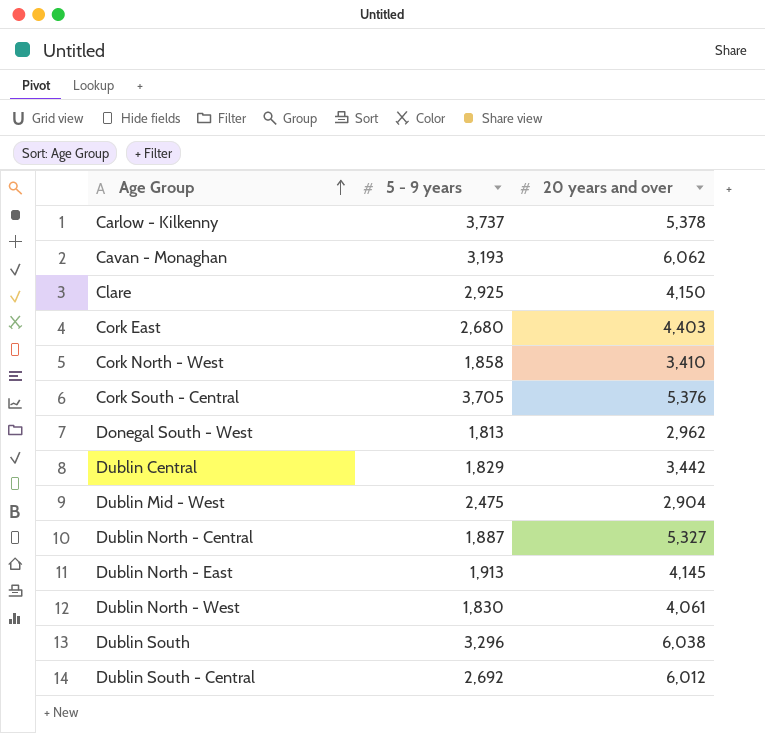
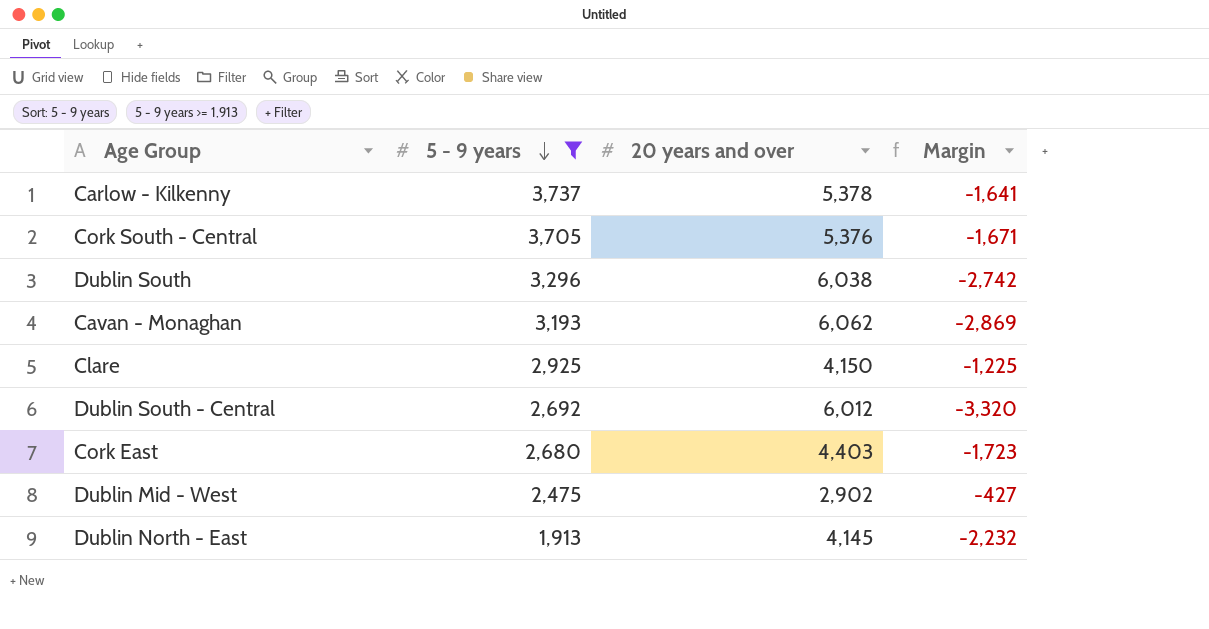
filter: none -> 5 - 9 years >= 1,913
row order: Age Group ascending -> 5 - 9 years descending
column Margin | formula: none -> [5 - 9 years] - [20 years and over]
Dublin Mid - West | 20 years and over: 2,904 -> 2,902

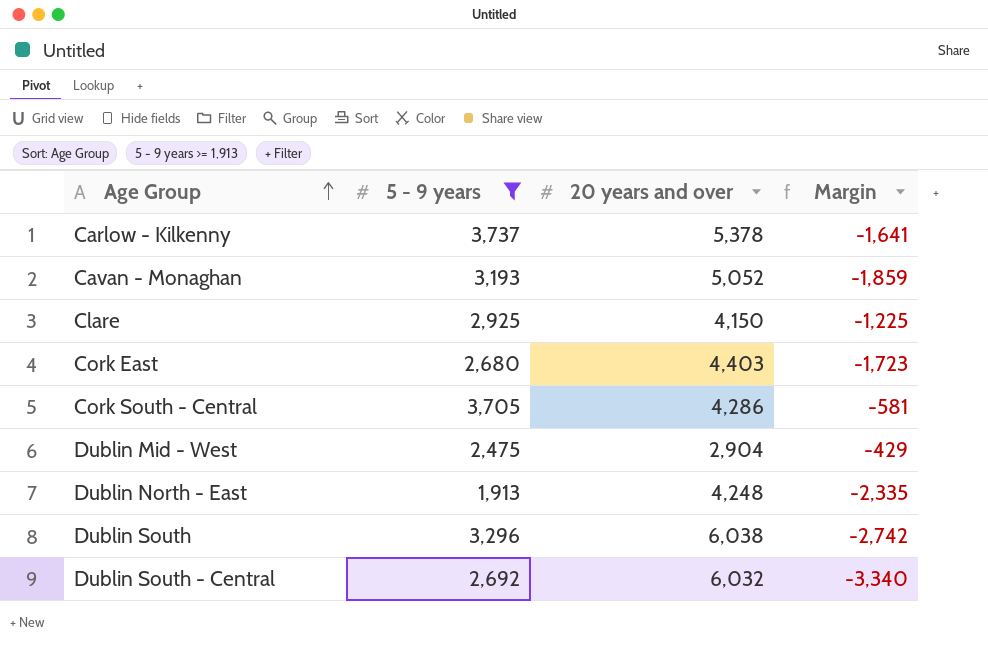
row order: 5 - 9 years descending -> Age Group ascending
Cavan - Monaghan | 20 years and over: 6,062 -> 5,052
Cavan - Monaghan | Margin: -2,869 -> -1,859
Cork South - Central | 20 years and over: 5,376 -> 4,286
Cork South - Central | Margin: -1,671 -> -581
Dublin Mid - West | 20 years and over: 2,902 -> 2,904
Dublin Mid - West | Margin: -427 -> -429
Dublin North - East | 20 years and over: 4,145 -> 4,248
Dublin North - East | Margin: -2,232 -> -2,335
Dublin South - Central | 20 years and over: 6,012 -> 6,032
Dublin South - Central | Margin: -3,320 -> -3,340

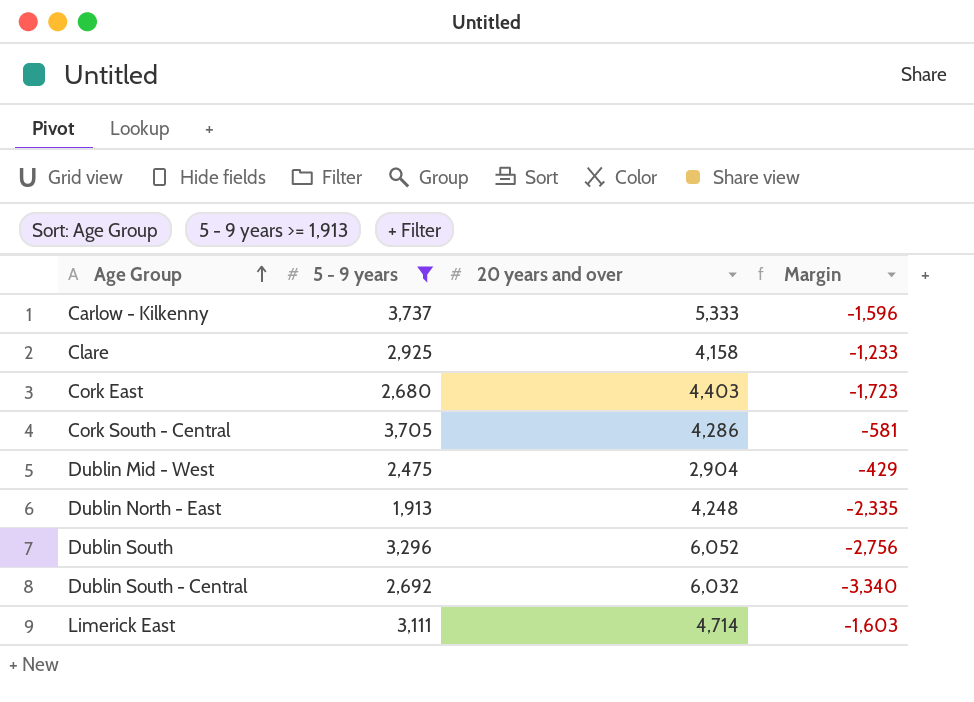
row Cavan - Monaghan: 3,193 | 5,052 | -1,859 -> none
Carlow - Kilkenny | 20 years and over: 5,378 -> 5,333
Carlow - Kilkenny | Margin: -1,641 -> -1,596
Clare | 20 years and over: 4,150 -> 4,158
Clare | Margin: -1,225 -> -1,233
Dublin South | 20 years and over: 6,038 -> 6,052
Dublin South | Margin: -2,742 -> -2,756
row Limerick East: none -> 3,111 | 4,714 | -1,603

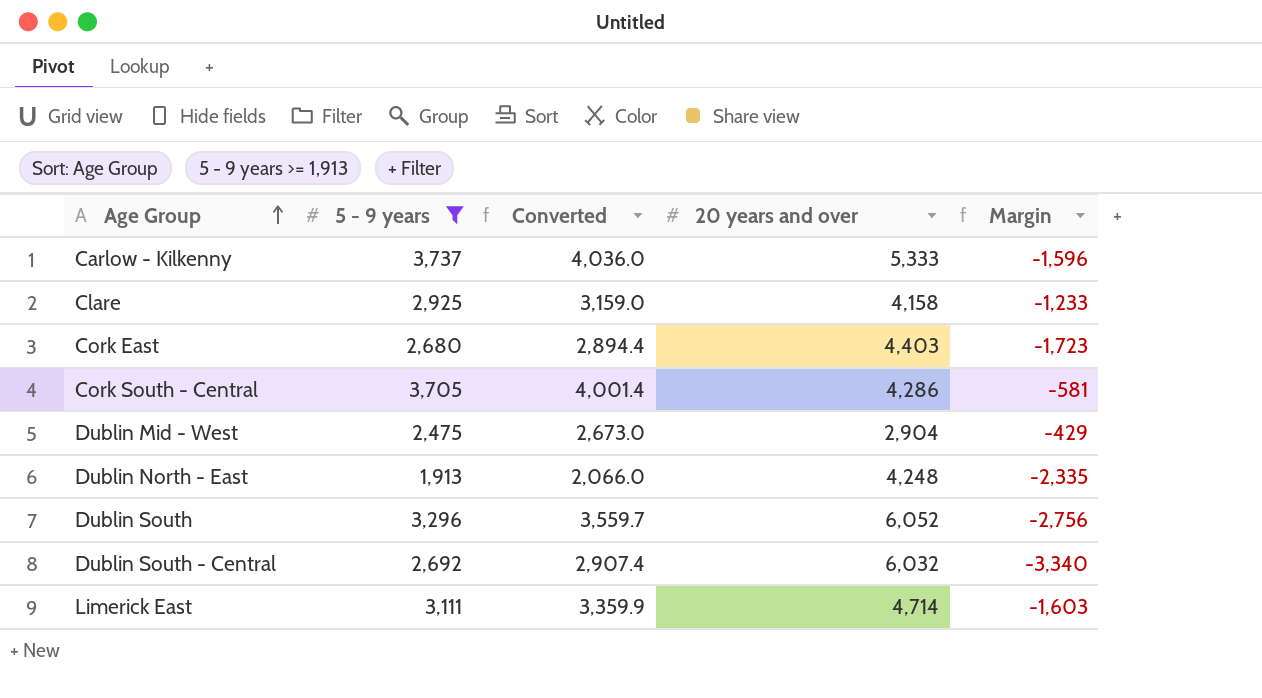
column Converted | formula: none -> [5 - 9 years] * 1.08

